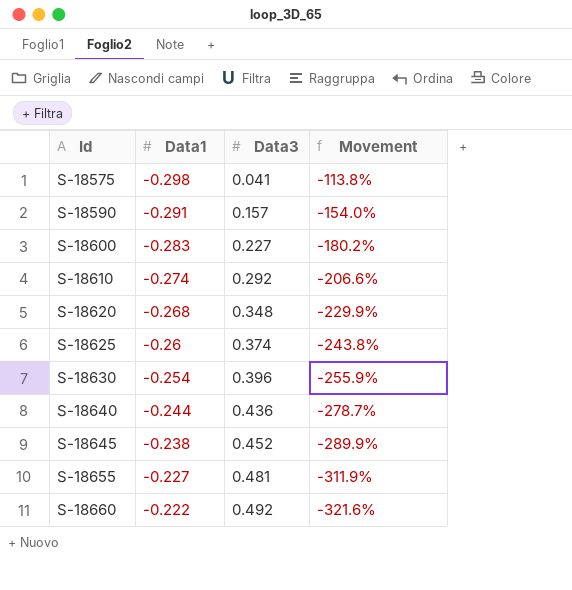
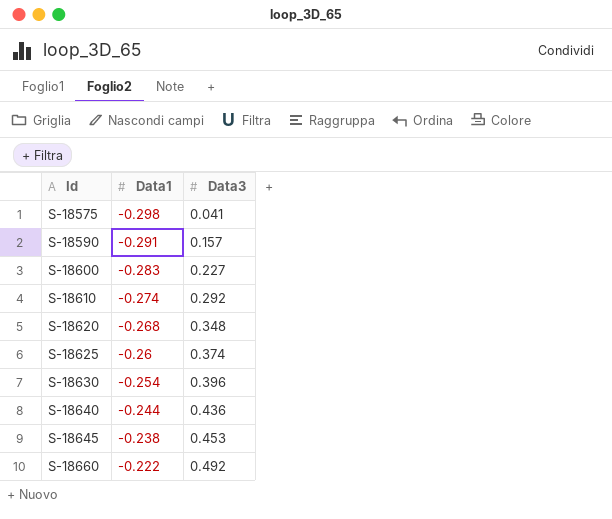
column Movement | formula: ([Data3] - [Data1]) / [Data1] -> none
row S-18655: -0.227 | 0.481 | -311.9% -> none
S-18645 | Data3: 0.452 -> 0.453

